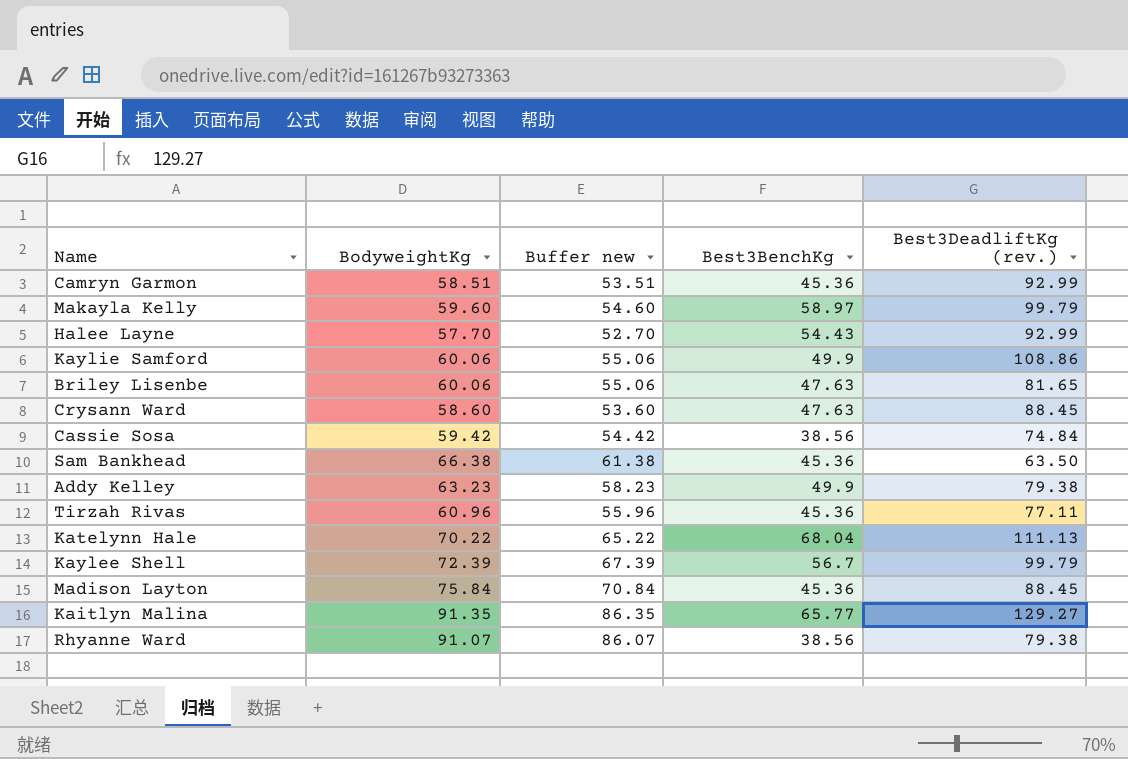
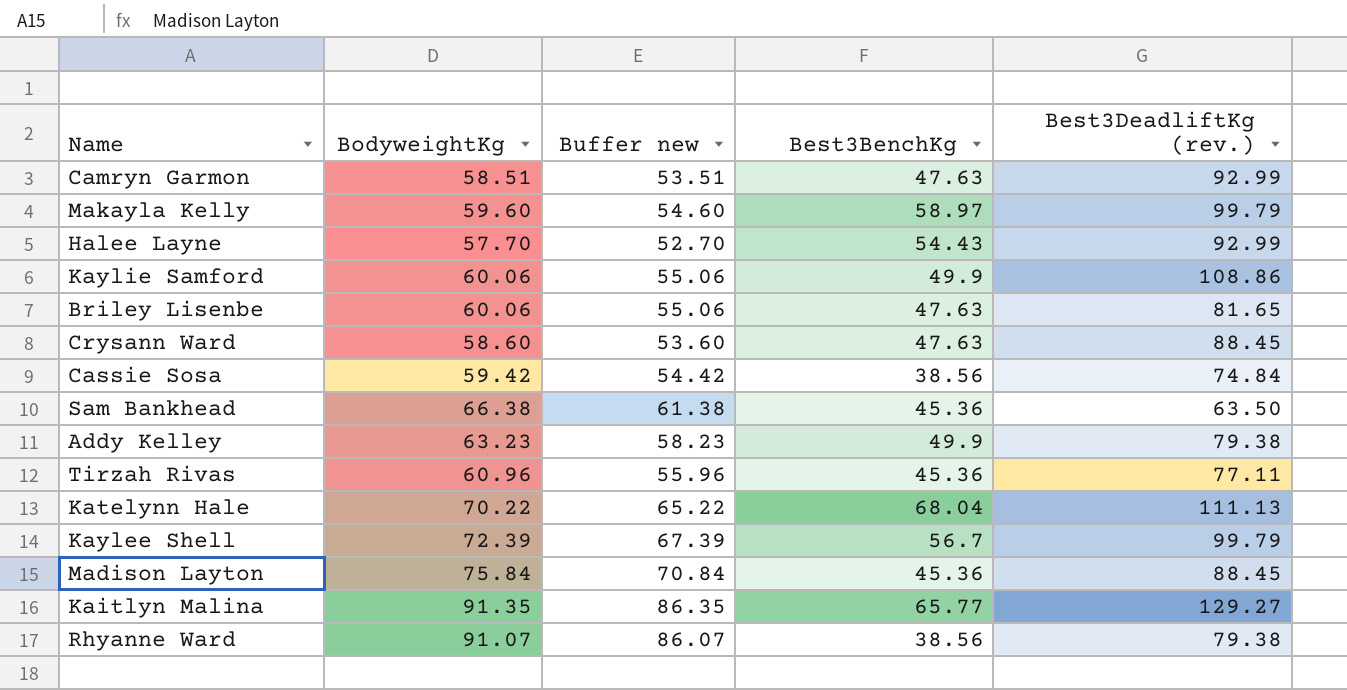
Camryn Garmon | Best3BenchKg: 45.36 -> 47.63

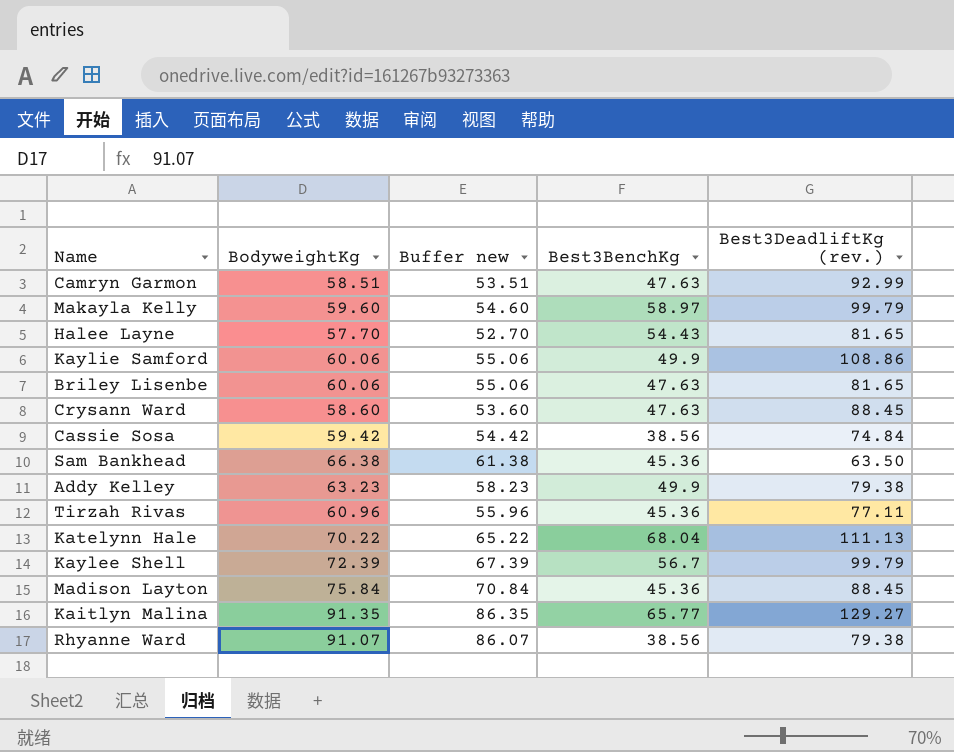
Halee Layne | Best3DeadliftKg (rev.): 92.99 -> 81.65

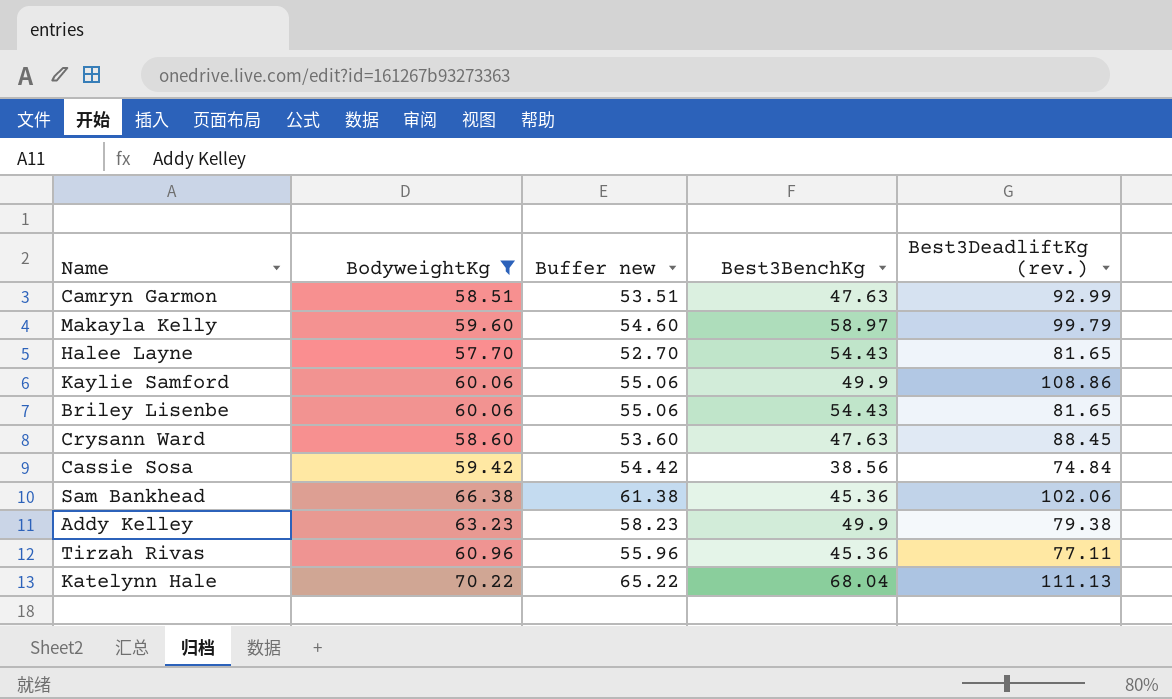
filter: none -> BodyweightKg <= 70.22
Briley Lisenbe | Best3BenchKg: 47.63 -> 54.43
Sam Bankhead | Best3DeadliftKg (rev.): 63.50 -> 102.06

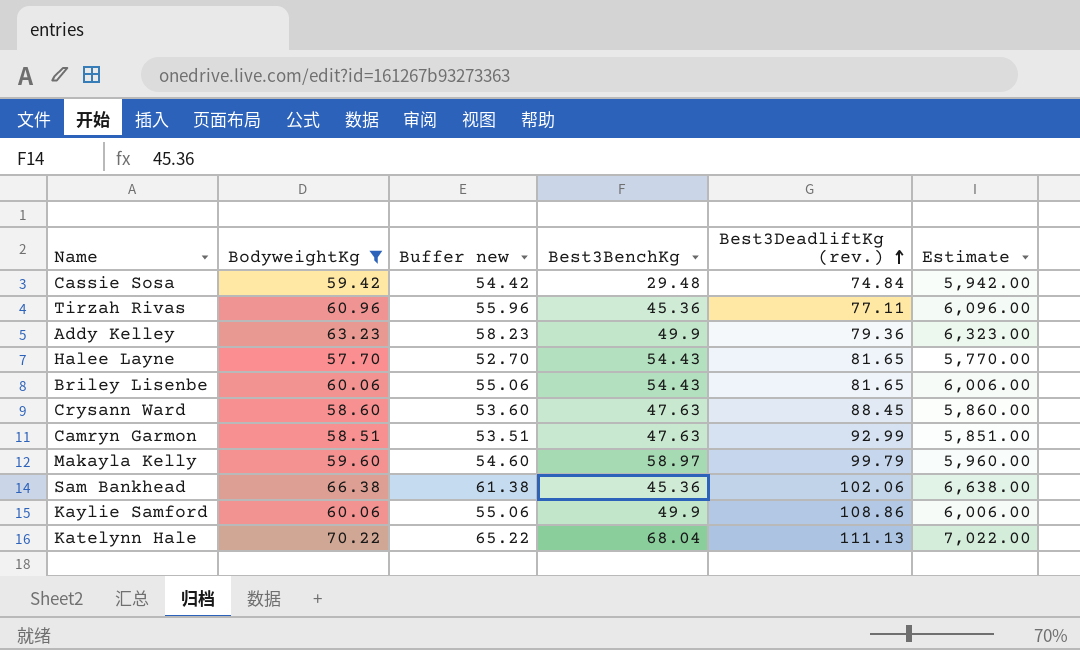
row order: none -> Best3DeadliftKg (rev.) ascending
column Estimate | formula: none -> [BodyweightKg] * 100
Cassie Sosa | Best3BenchKg: 38.56 -> 29.48
Addy Kelley | Best3DeadliftKg (rev.): 79.38 -> 79.36

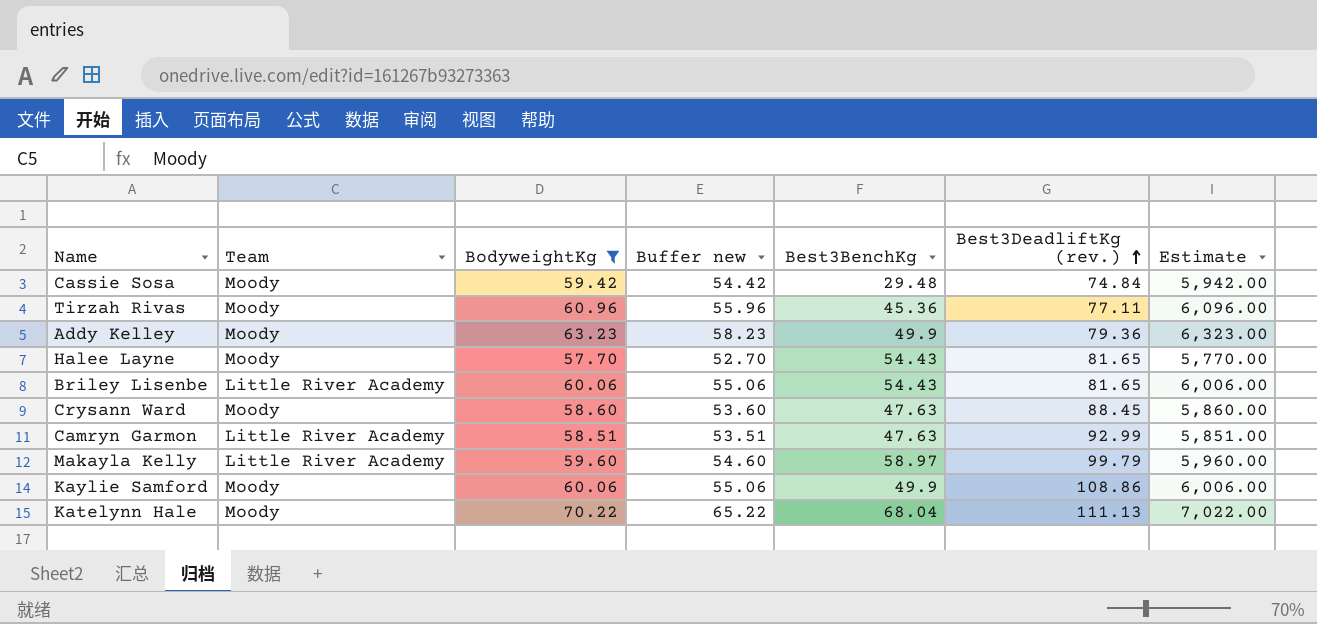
column Team | position: none -> 2
row Sam Bankhead: 66.38 | 61.38 | 45.36 | 102.06 | 6,638.00 -> none

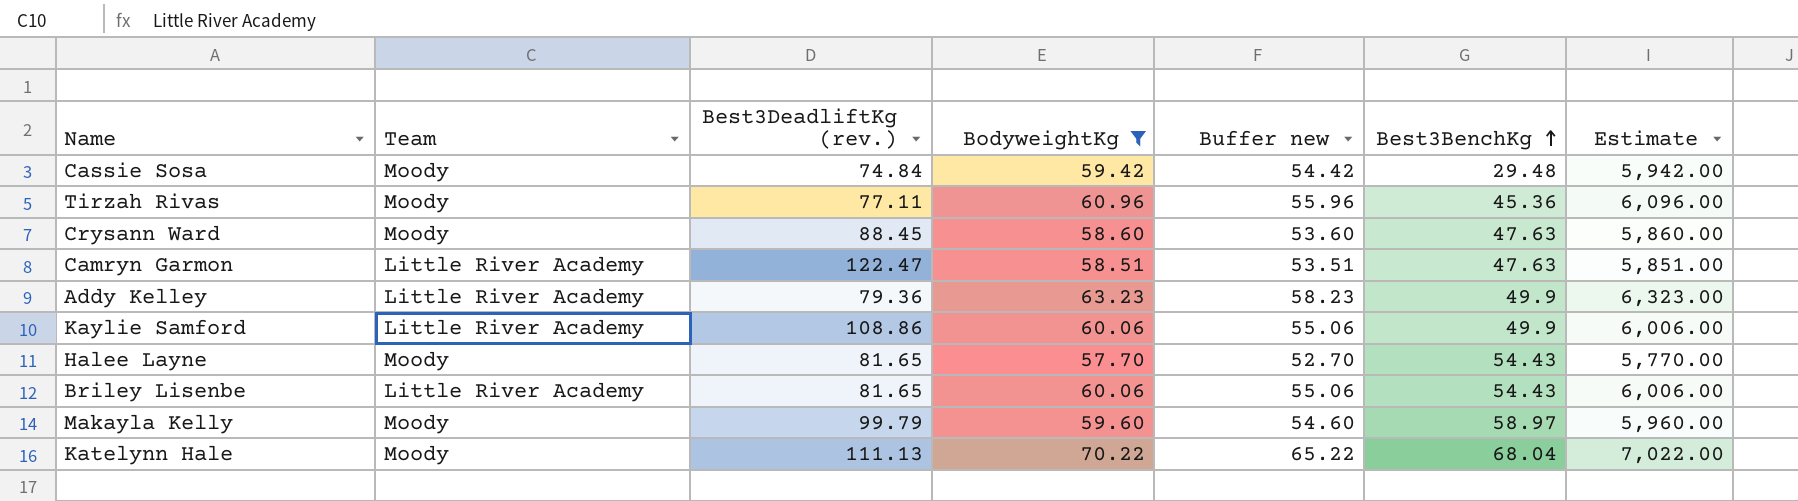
row order: Best3DeadliftKg (rev.) ascending -> Best3BenchKg ascending
column Best3DeadliftKg (rev.) | position: 6 -> 3
Camryn Garmon | Best3DeadliftKg (rev.): 92.99 -> 122.47
Addy Kelley | Team: Moody -> Little River Academy
Kaylie Samford | Team: Moody -> Little River Academy
Makayla Kelly | Team: Little River Academy -> Moody

